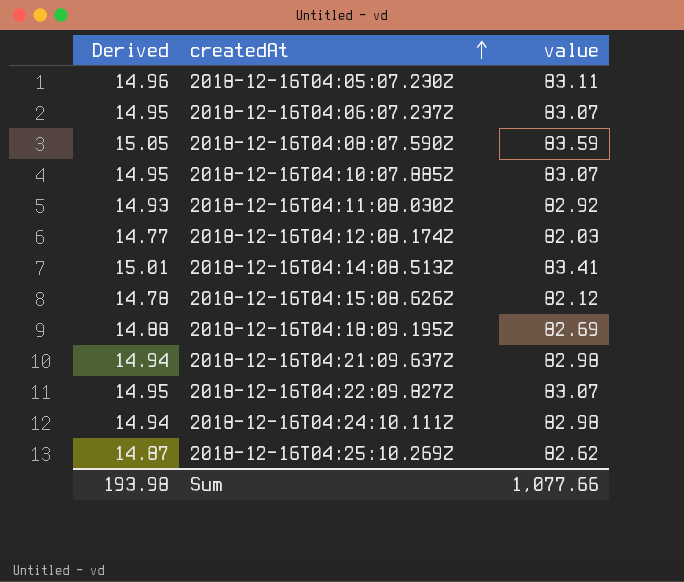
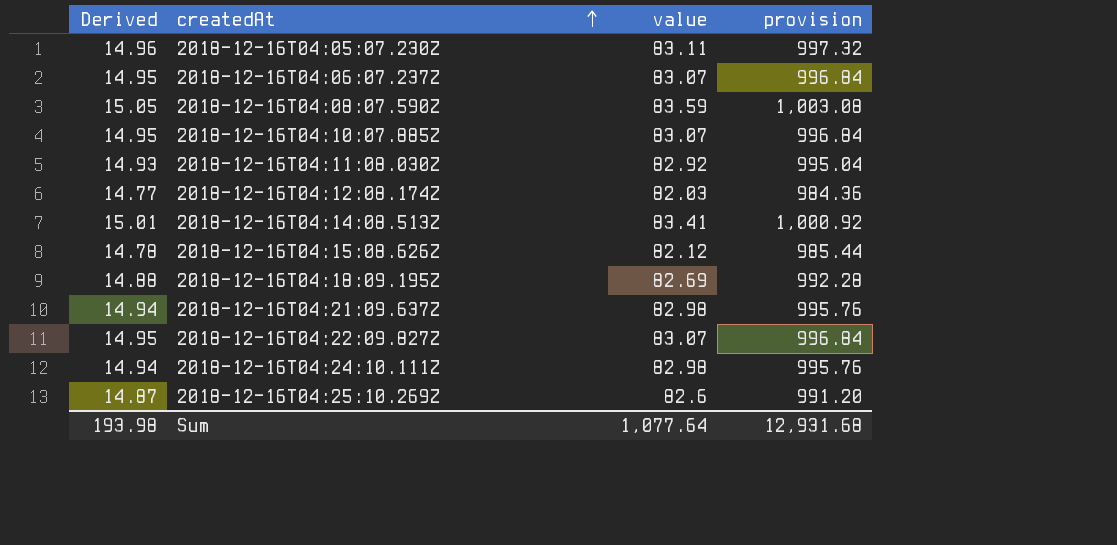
column provision | formula: none -> [value] * 12
2018-12-16T04:25:10.269Z | value: 82.62 -> 82.6
Sum | value: 1,077.66 -> 1,077.64

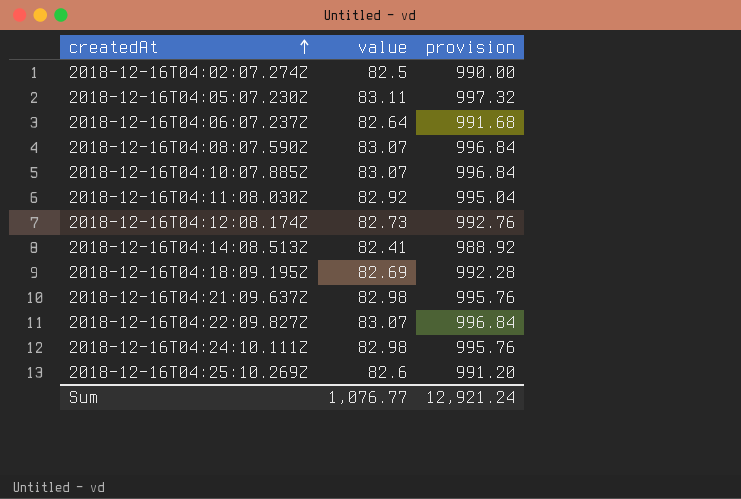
column Derived | formula: [value] * 0.18 -> none
row 2018-12-16T04:15:08.626Z: 14.78 | 82.12 | 985.44 -> none
row 2018-12-16T04:02:07.274Z: none -> 82.5 | 990.00
2018-12-16T04:06:07.237Z | value: 83.07 -> 82.64
2018-12-16T04:06:07.237Z | provision: 996.84 -> 991.68
2018-12-16T04:08:07.590Z | value: 83.59 -> 83.07
2018-12-16T04:08:07.590Z | provision: 1,003.08 -> 996.84
2018-12-16T04:12:08.174Z | value: 82.03 -> 82.73
2018-12-16T04:12:08.174Z | provision: 984.36 -> 992.76
2018-12-16T04:14:08.513Z | value: 83.41 -> 82.41
2018-12-16T04:14:08.513Z | provision: 1,000.92 -> 988.92
Sum | value: 1,077.64 -> 1,076.77
Sum | provision: 12,931.68 -> 12,921.24

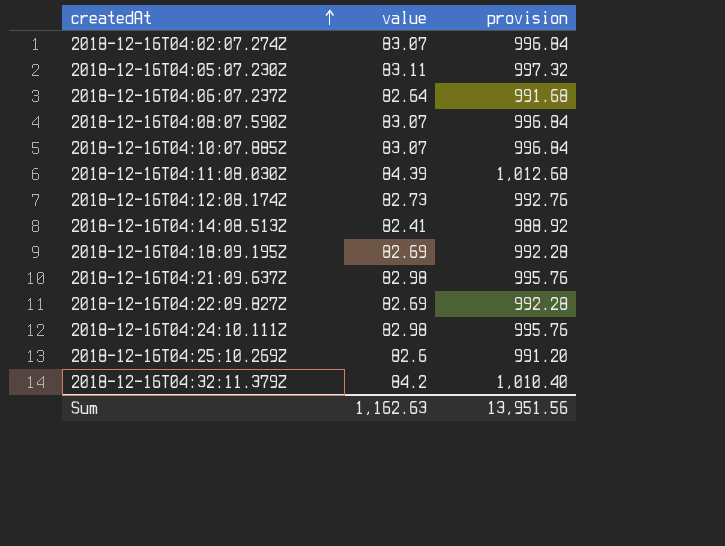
2018-12-16T04:02:07.274Z | value: 82.5 -> 83.07
2018-12-16T04:02:07.274Z | provision: 990.00 -> 996.84
2018-12-16T04:11:08.030Z | value: 82.92 -> 84.39
2018-12-16T04:11:08.030Z | provision: 995.04 -> 1,012.68
2018-12-16T04:22:09.827Z | value: 83.07 -> 82.69
2018-12-16T04:22:09.827Z | provision: 996.84 -> 992.28
row 2018-12-16T04:32:11.379Z: none -> 84.2 | 1,010.40
Sum | value: 1,076.77 -> 1,162.63
Sum | provision: 12,921.24 -> 13,951.56

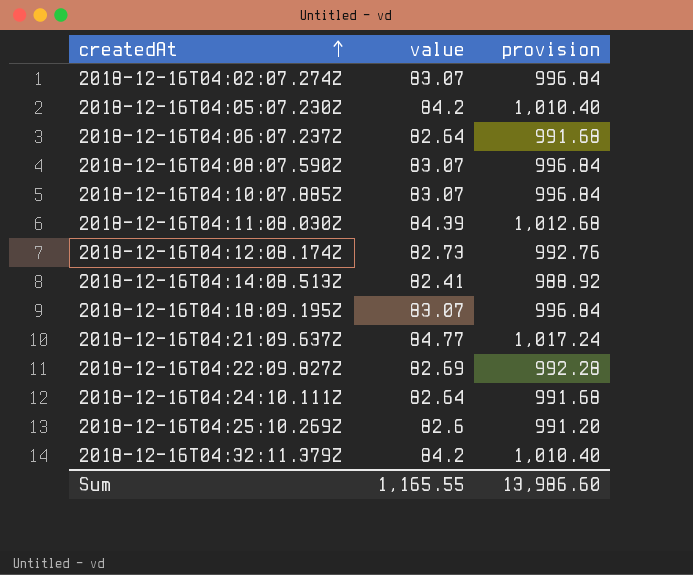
2018-12-16T04:05:07.230Z | value: 83.11 -> 84.2
2018-12-16T04:05:07.230Z | provision: 997.32 -> 1,010.40
2018-12-16T04:18:09.195Z | value: 82.69 -> 83.07
2018-12-16T04:18:09.195Z | provision: 992.28 -> 996.84
2018-12-16T04:21:09.637Z | value: 82.98 -> 84.77
2018-12-16T04:21:09.637Z | provision: 995.76 -> 1,017.24
2018-12-16T04:24:10.111Z | value: 82.98 -> 82.64
2018-12-16T04:24:10.111Z | provision: 995.76 -> 991.68
Sum | value: 1,162.63 -> 1,165.55
Sum | provision: 13,951.56 -> 13,986.60

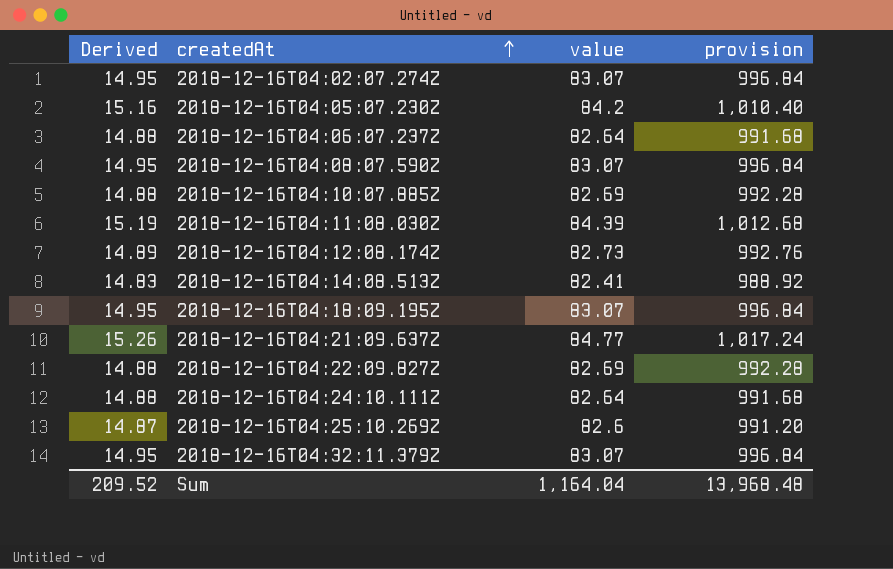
column Derived | formula: none -> [value] * 0.18
2018-12-16T04:10:07.885Z | value: 83.07 -> 82.69
2018-12-16T04:10:07.885Z | provision: 996.84 -> 992.28
2018-12-16T04:32:11.379Z | value: 84.2 -> 83.07
2018-12-16T04:32:11.379Z | provision: 1,010.40 -> 996.84
Sum | value: 1,165.55 -> 1,164.04
Sum | provision: 13,986.60 -> 13,968.48

